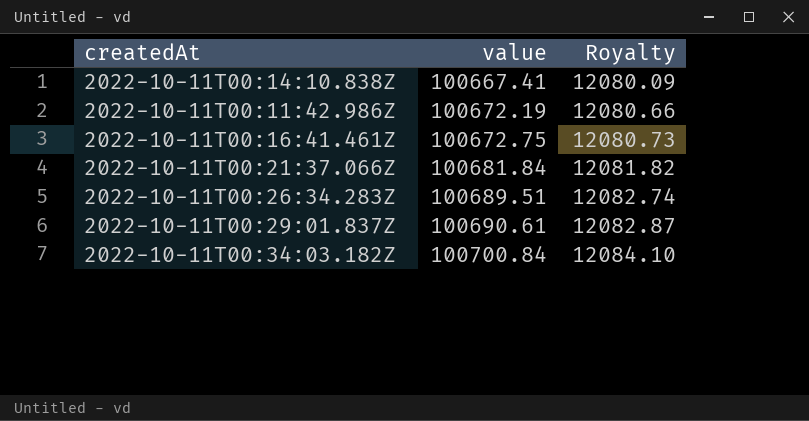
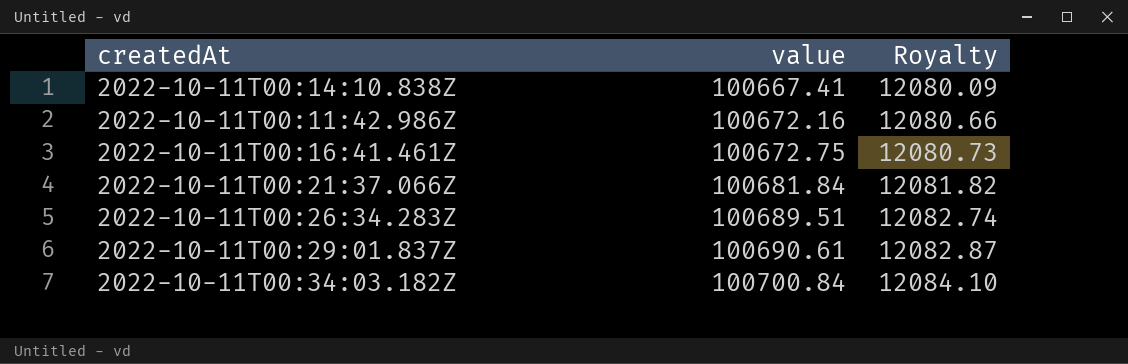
2022-10-11T00:11:42.986Z | value: 100672.19 -> 100672.16

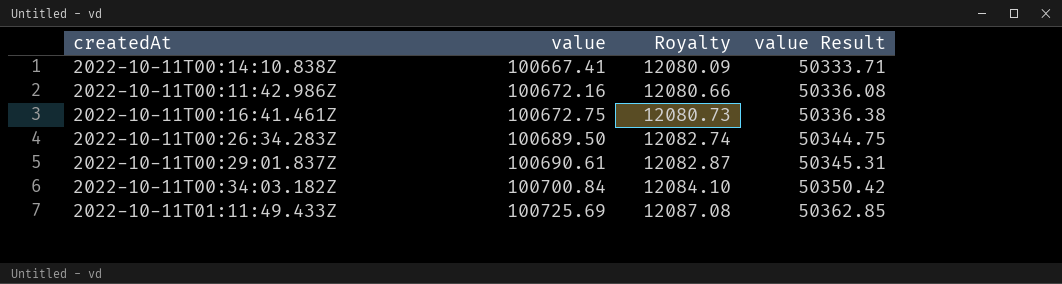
column value Result | formula: none -> [value] * 0.5
row 2022-10-11T00:21:37.066Z: 100681.84 | 12081.82 -> none
2022-10-11T00:26:34.283Z | value: 100689.51 -> 100689.50
row 2022-10-11T01:11:49.433Z: none -> 100725.69 | 12087.08 | 50362.85

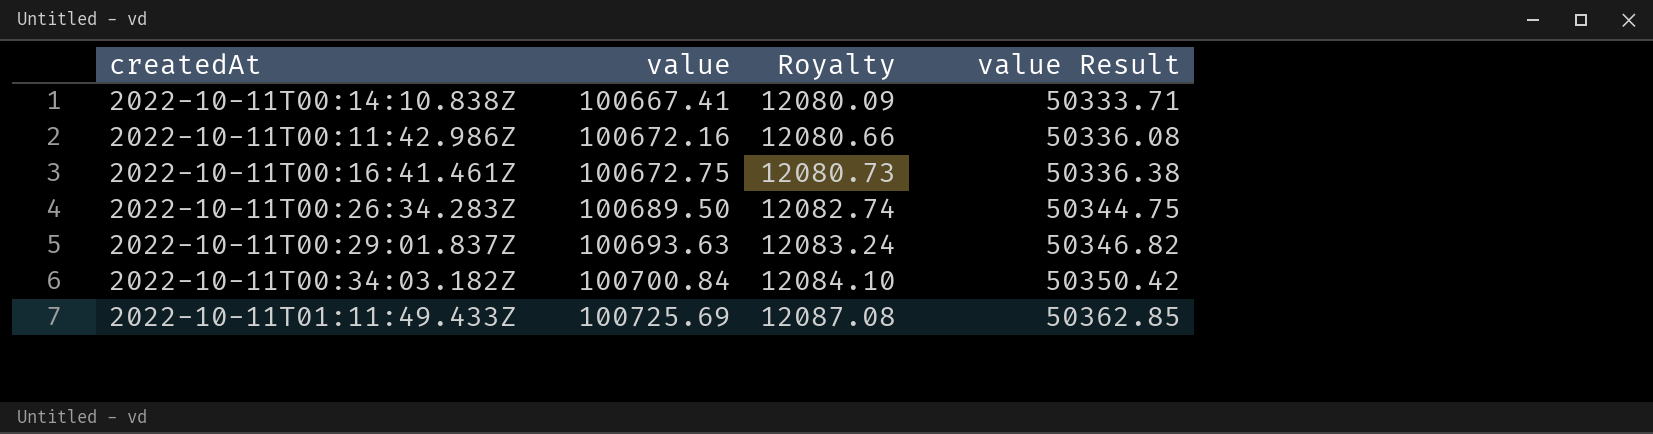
2022-10-11T00:29:01.837Z | value: 100690.61 -> 100693.63
2022-10-11T00:29:01.837Z | Royalty: 12082.87 -> 12083.24
2022-10-11T00:29:01.837Z | value Result: 50345.31 -> 50346.82

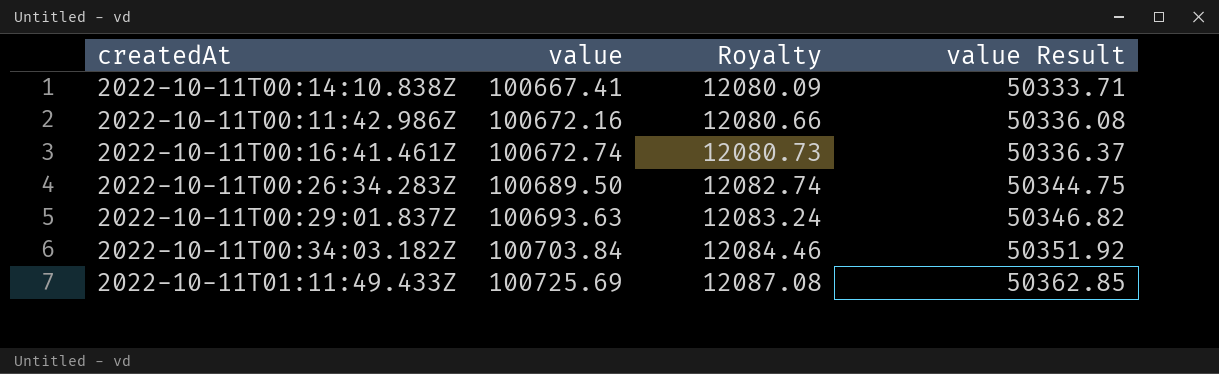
2022-10-11T00:16:41.461Z | value: 100672.75 -> 100672.74
2022-10-11T00:16:41.461Z | value Result: 50336.38 -> 50336.37
2022-10-11T00:34:03.182Z | value: 100700.84 -> 100703.84
2022-10-11T00:34:03.182Z | Royalty: 12084.10 -> 12084.46
2022-10-11T00:34:03.182Z | value Result: 50350.42 -> 50351.92

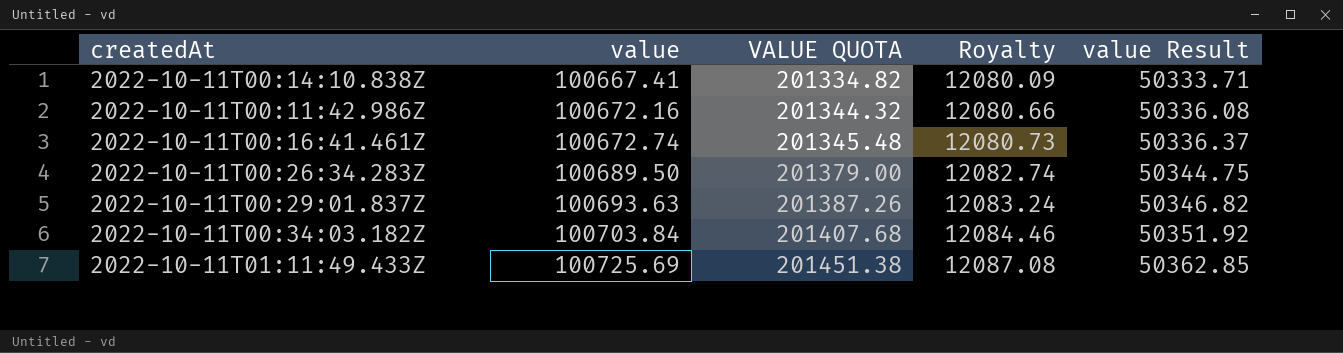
column VALUE QUOTA | formula: none -> [value] * 2

